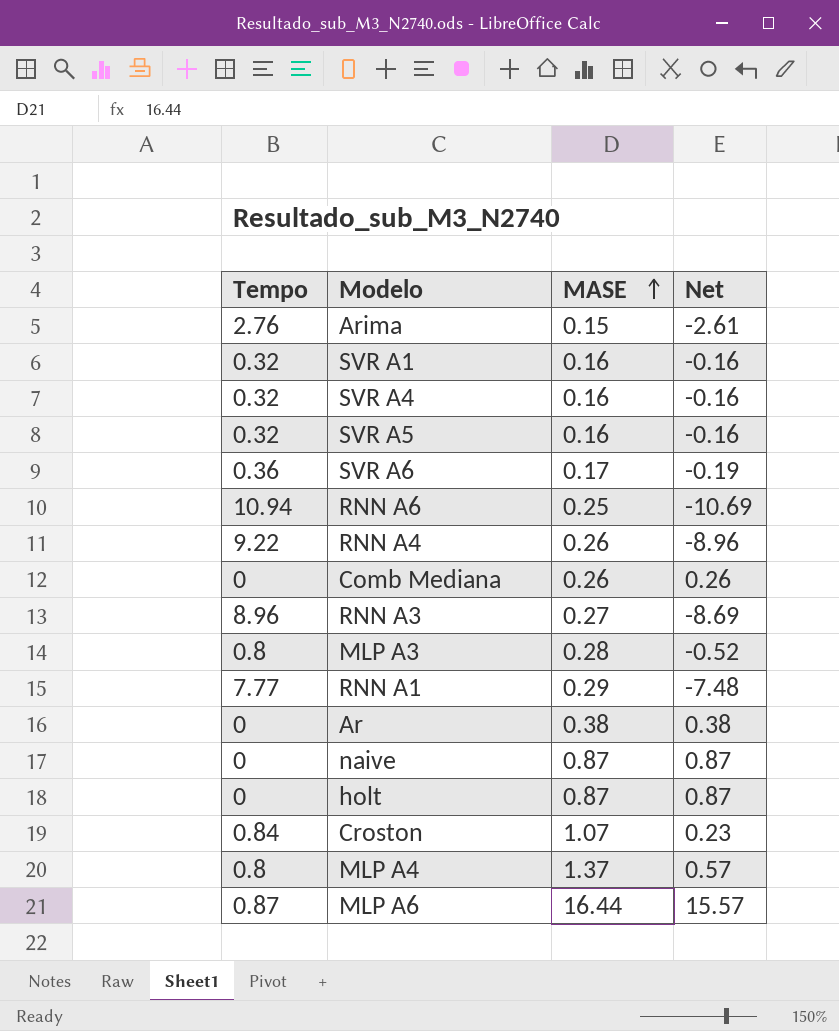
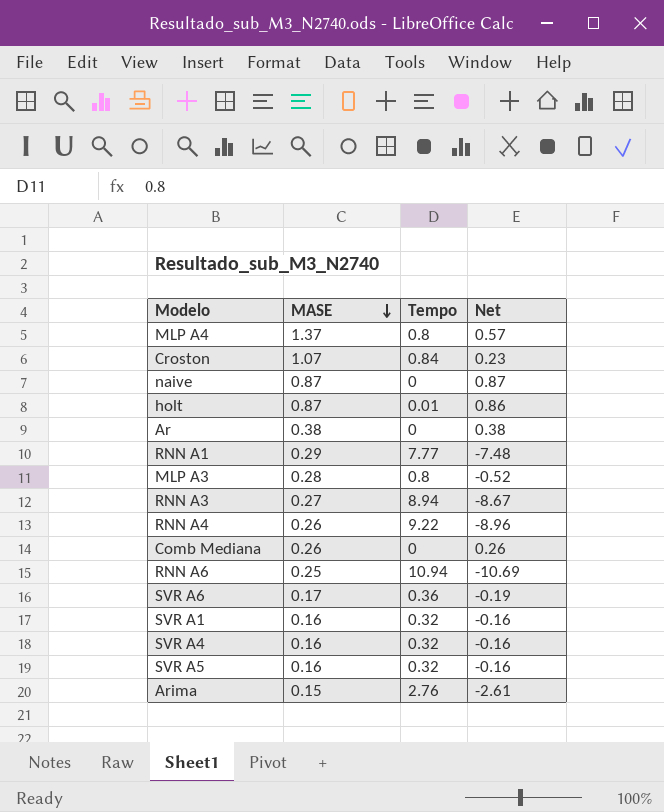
row order: MASE ascending -> MASE descending
column Tempo | position: 1 -> 3
row MLP A6: 0.87 | 16.44 | 15.57 -> none
holt | Tempo: 0 -> 0.01
holt | Net: 0.87 -> 0.86
RNN A3 | Tempo: 8.96 -> 8.94
RNN A3 | Net: -8.69 -> -8.67

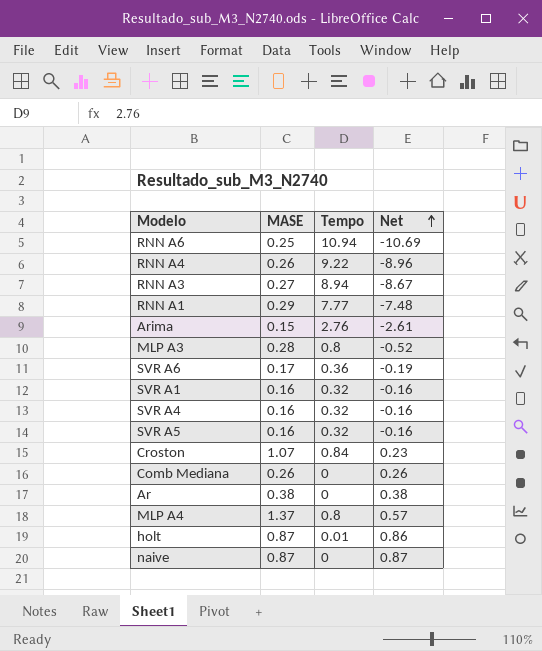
row order: MASE descending -> Net ascending

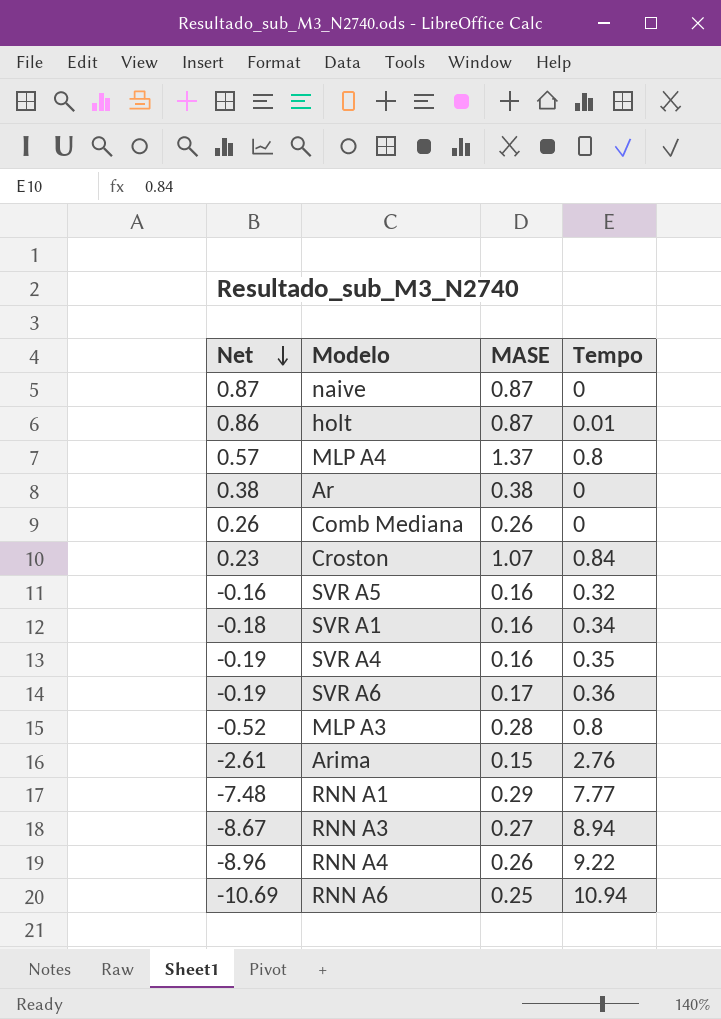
row order: Net ascending -> Net descending
column Net | position: 4 -> 1
SVR A1 | Net: -0.16 -> -0.18
SVR A1 | Tempo: 0.32 -> 0.34
SVR A4 | Net: -0.16 -> -0.19
SVR A4 | Tempo: 0.32 -> 0.35

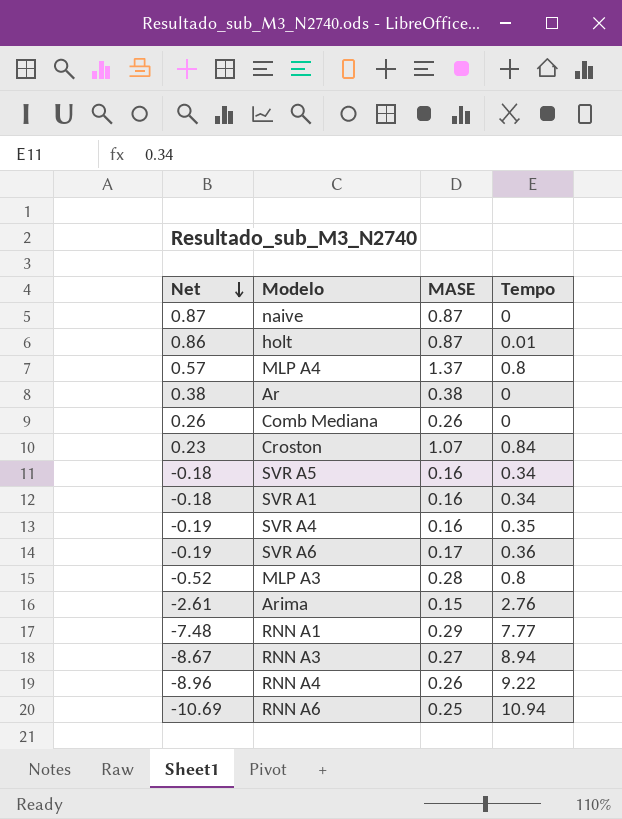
SVR A5 | Net: -0.16 -> -0.18
SVR A5 | Tempo: 0.32 -> 0.34

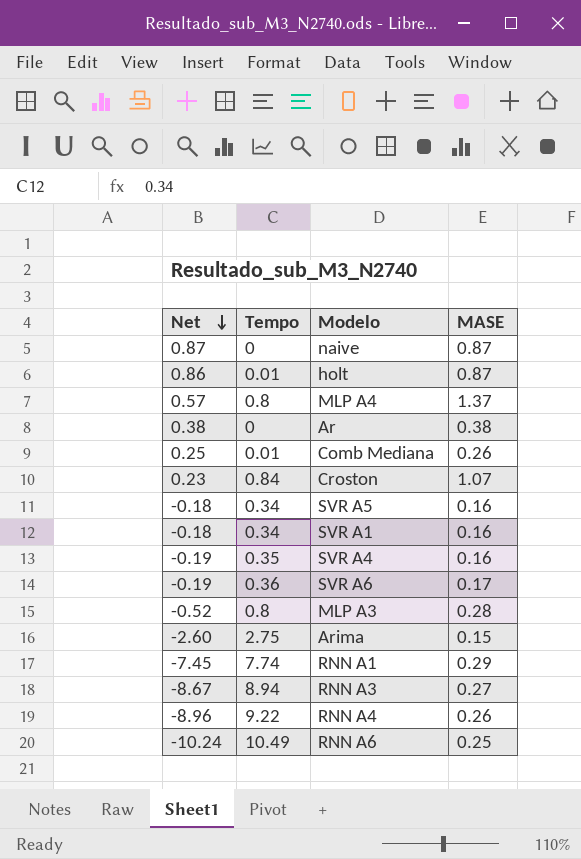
column Tempo | position: 4 -> 2
Comb Mediana | Net: 0.26 -> 0.25
Comb Mediana | Tempo: 0 -> 0.01
Arima | Net: -2.61 -> -2.60
Arima | Tempo: 2.76 -> 2.75
RNN A1 | Net: -7.48 -> -7.45
RNN A1 | Tempo: 7.77 -> 7.74
RNN A6 | Net: -10.69 -> -10.24
RNN A6 | Tempo: 10.94 -> 10.49

